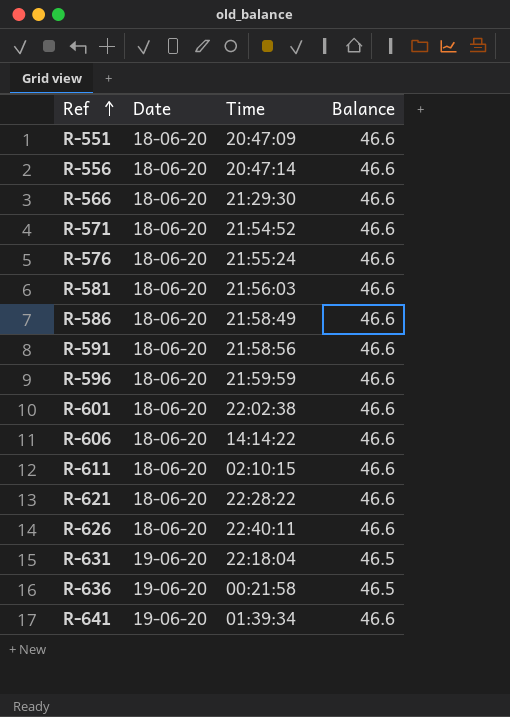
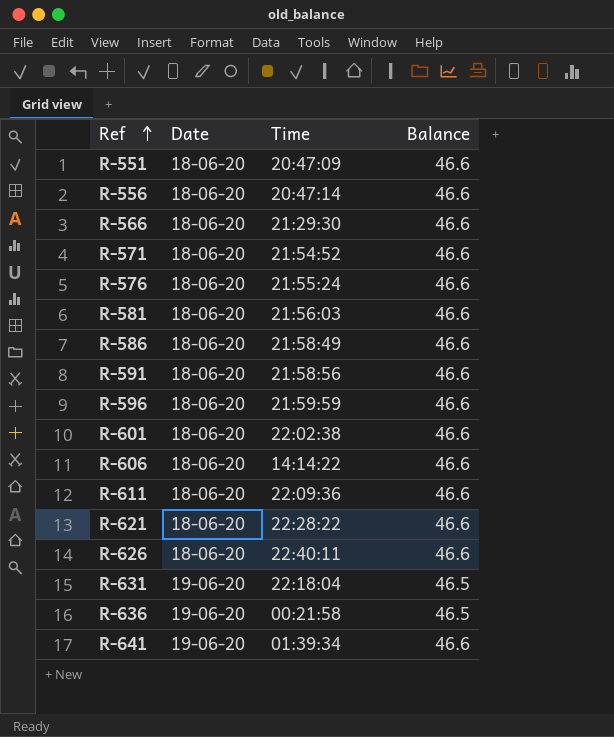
R-611 | Time: 02:10:15 -> 22:09:36

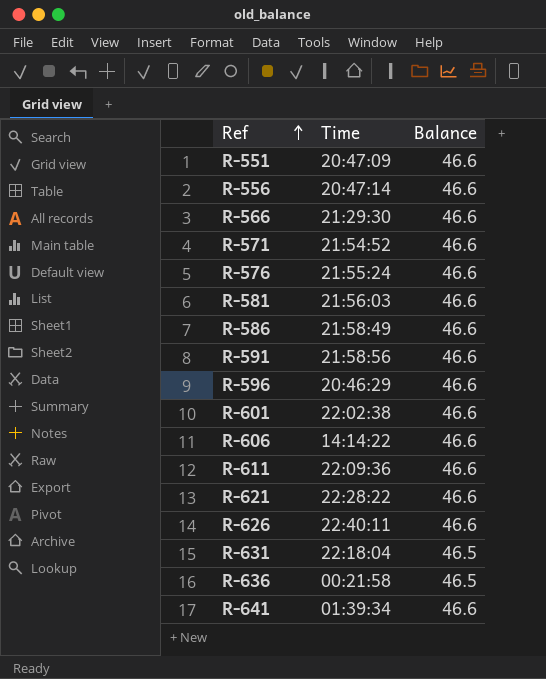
column Date | position: 2 -> none
R-596 | Time: 21:59:59 -> 20:46:29

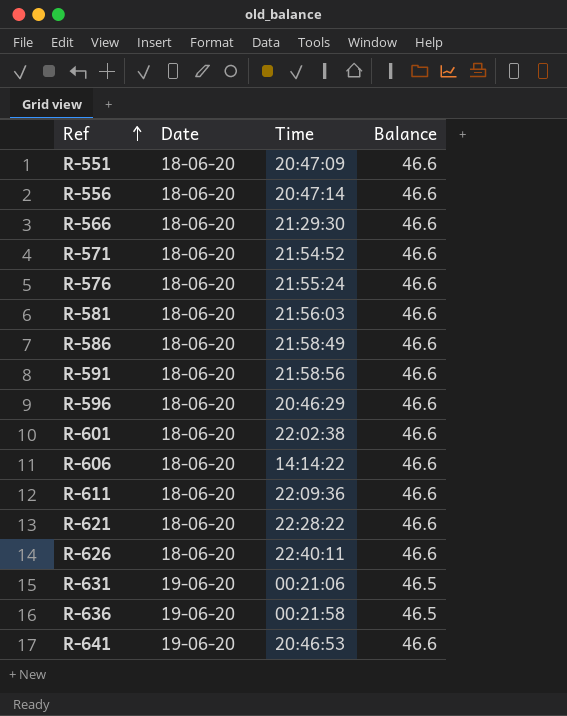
column Date | position: none -> 2
R-631 | Time: 22:18:04 -> 00:21:06
R-641 | Time: 01:39:34 -> 20:46:53

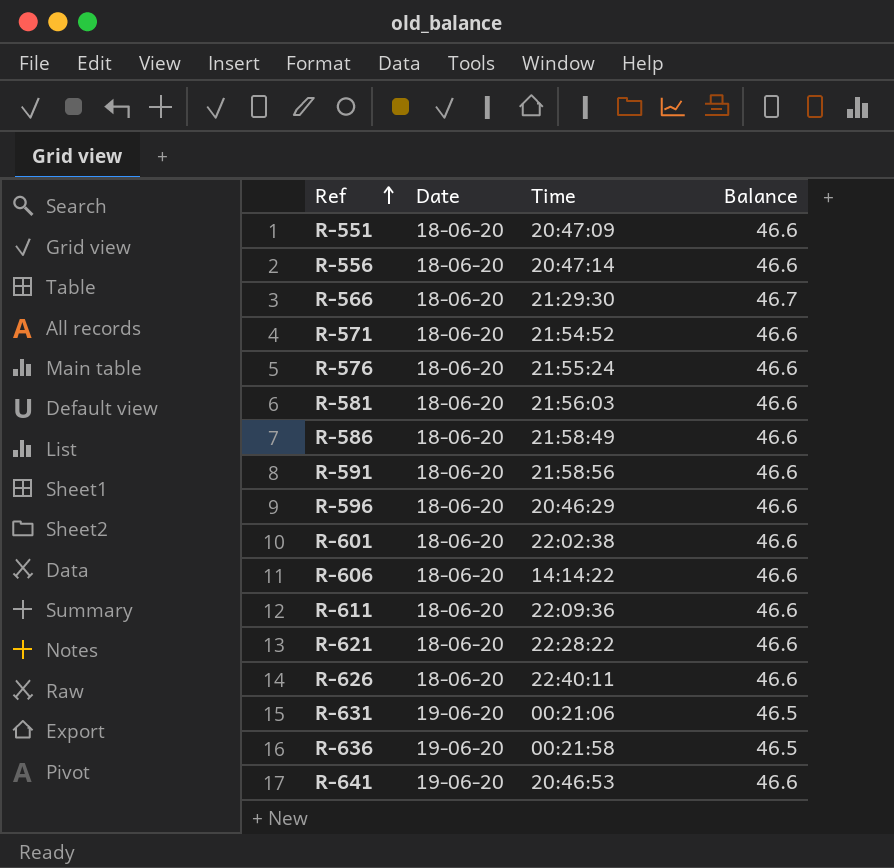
R-566 | Balance: 46.6 -> 46.7

